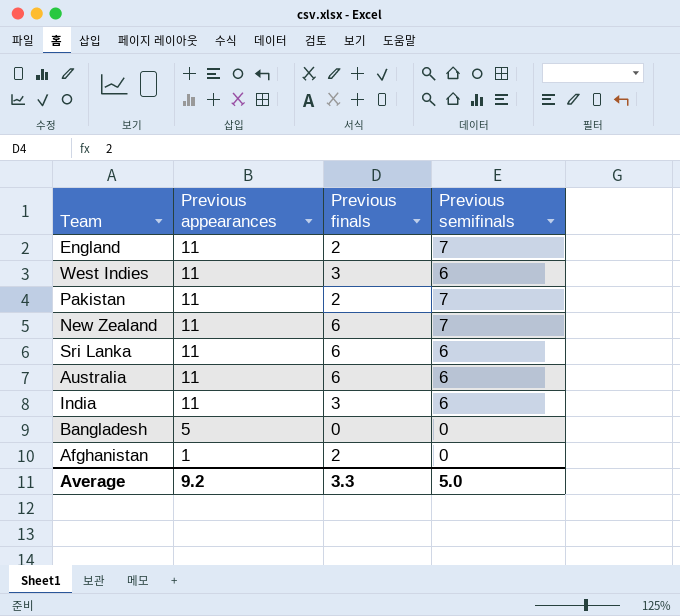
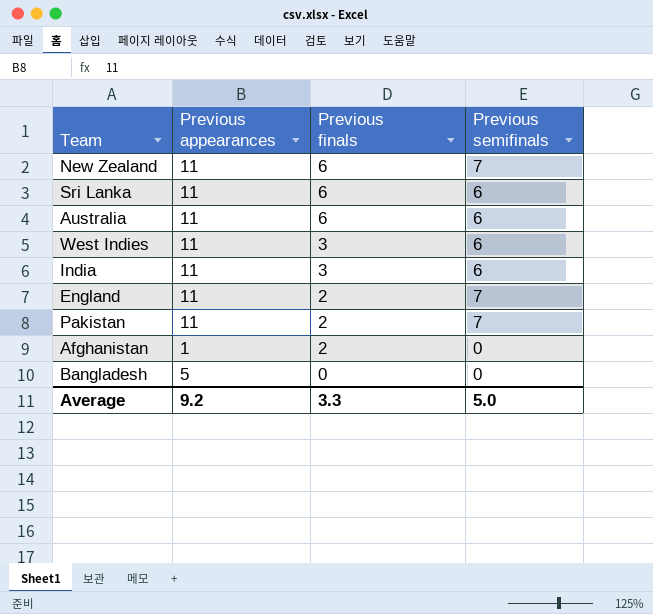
row order: Previous appearances descending -> Previous finals descending

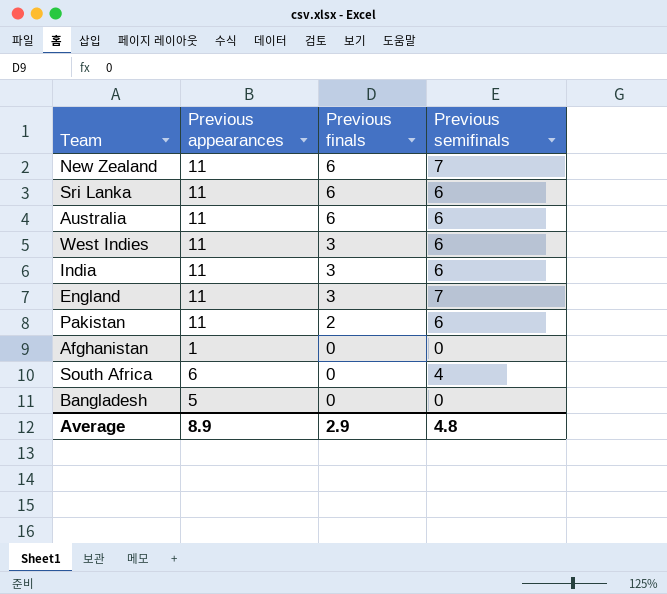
England | Previous finals: 2 -> 3
Pakistan | Previous semifinals: 7 -> 6
Afghanistan | Previous finals: 2 -> 0
row South Africa: none -> 6 | 0 | 4
Average | Previous appearances: 9.2 -> 8.9
Average | Previous finals: 3.3 -> 2.9
Average | Previous semifinals: 5.0 -> 4.8

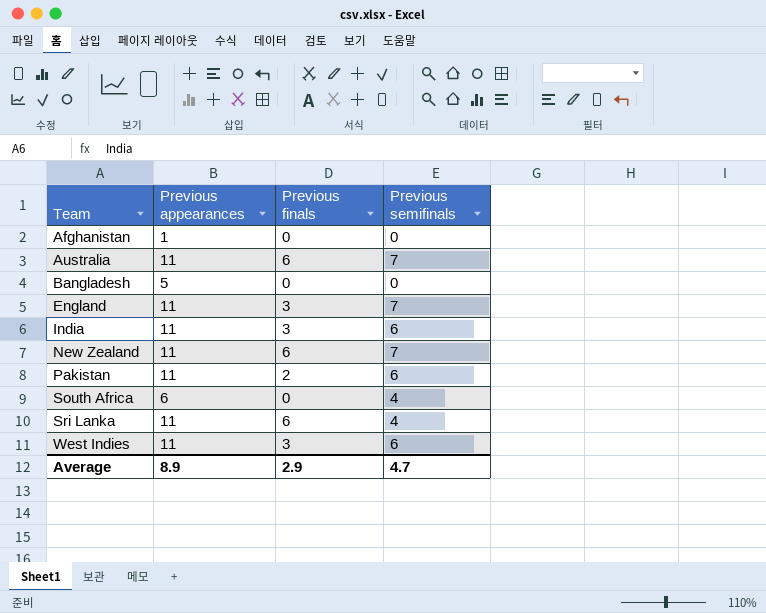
row order: Previous finals descending -> Team ascending
Australia | Previous semifinals: 6 -> 7
Sri Lanka | Previous semifinals: 6 -> 4
Average | Previous semifinals: 4.8 -> 4.7

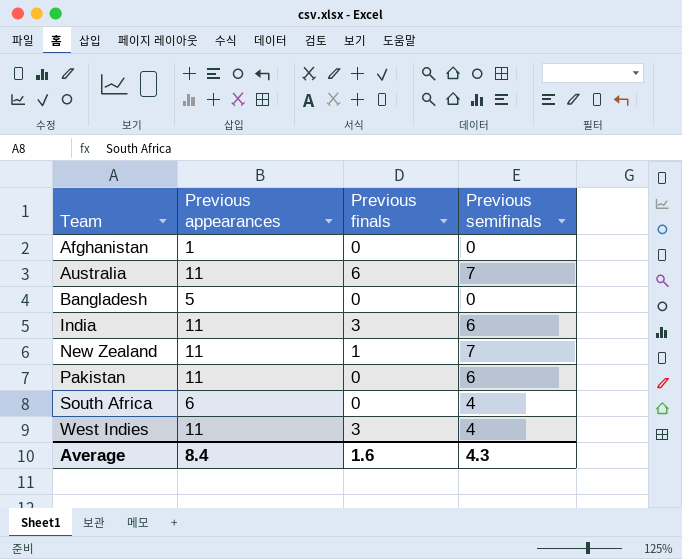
row England: 11 | 3 | 7 -> none
row Sri Lanka: 11 | 6 | 4 -> none
New Zealand | Previous finals: 6 -> 1
Pakistan | Previous finals: 2 -> 0
West Indies | Previous semifinals: 6 -> 4
Average | Previous appearances: 8.9 -> 8.4
Average | Previous finals: 2.9 -> 1.6
Average | Previous semifinals: 4.7 -> 4.3

